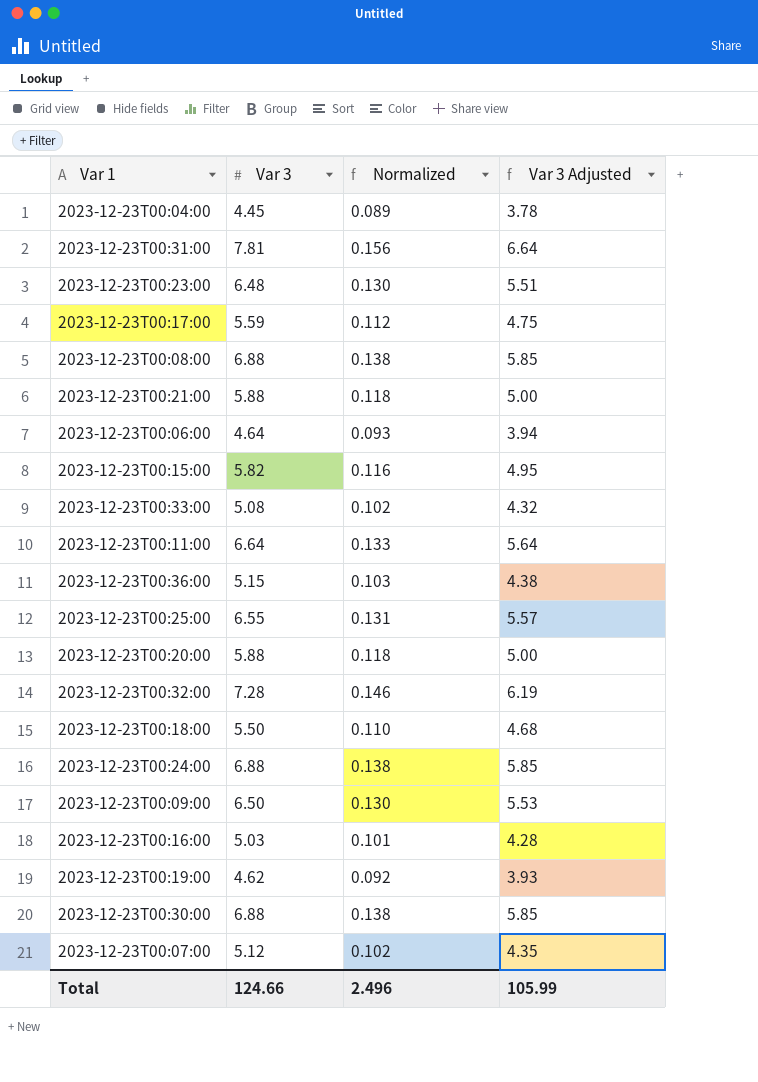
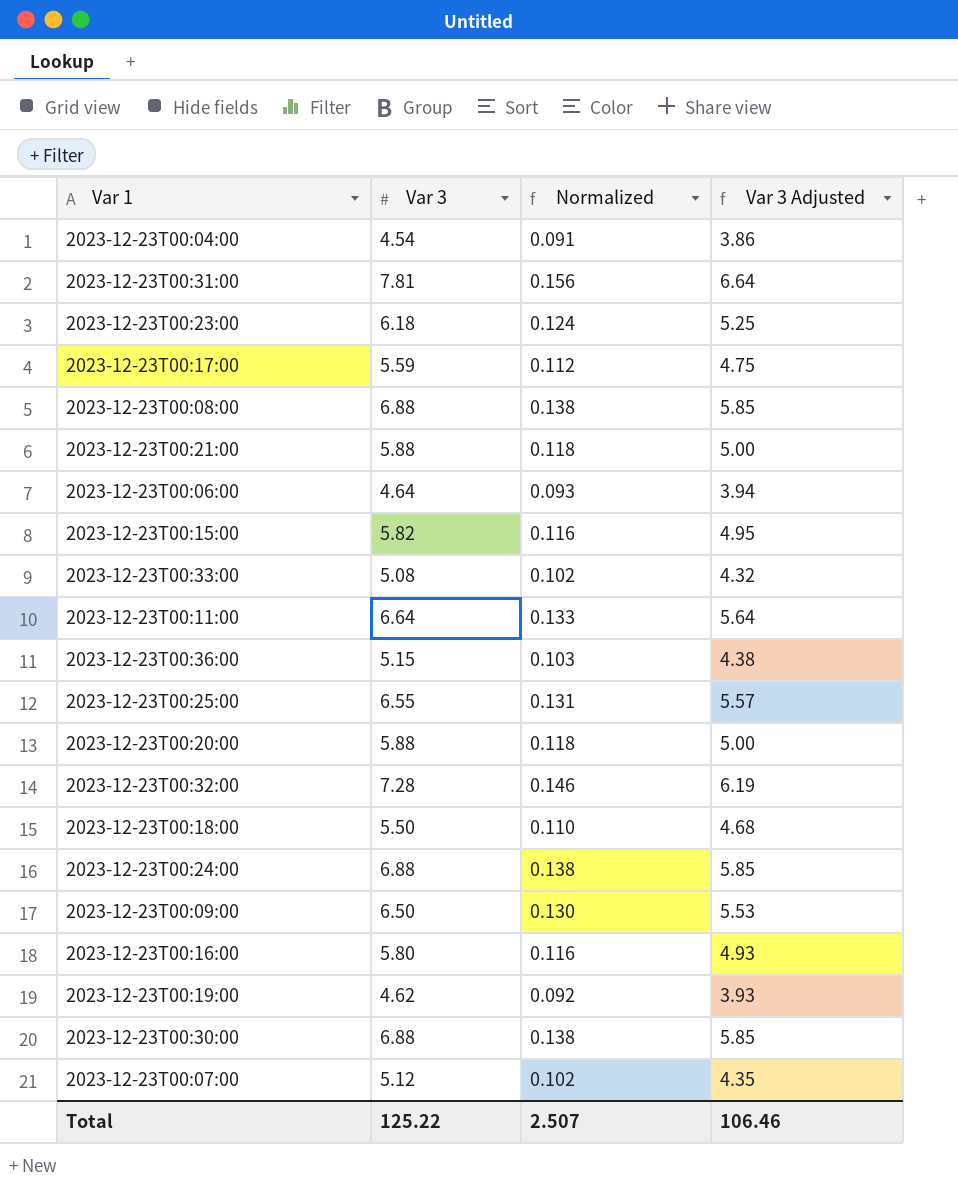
2023-12-23T00:04:00 | Var 3: 4.45 -> 4.54
2023-12-23T00:04:00 | Normalized: 0.089 -> 0.091
2023-12-23T00:04:00 | Var 3 Adjusted: 3.78 -> 3.86
2023-12-23T00:23:00 | Var 3: 6.48 -> 6.18
2023-12-23T00:23:00 | Normalized: 0.130 -> 0.124
2023-12-23T00:23:00 | Var 3 Adjusted: 5.51 -> 5.25
2023-12-23T00:16:00 | Var 3: 5.03 -> 5.80
2023-12-23T00:16:00 | Normalized: 0.101 -> 0.116
2023-12-23T00:16:00 | Var 3 Adjusted: 4.28 -> 4.93
Total | Var 3: 124.66 -> 125.22
Total | Normalized: 2.496 -> 2.507
Total | Var 3 Adjusted: 105.99 -> 106.46

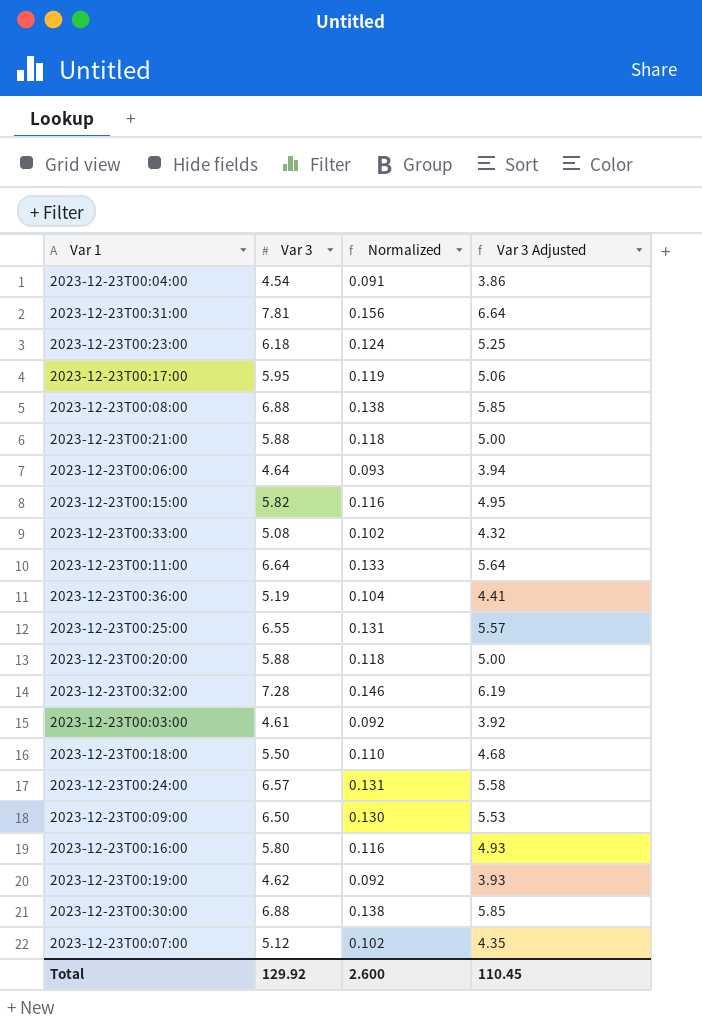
2023-12-23T00:17:00 | Var 3: 5.59 -> 5.95
2023-12-23T00:17:00 | Normalized: 0.112 -> 0.119
2023-12-23T00:17:00 | Var 3 Adjusted: 4.75 -> 5.06
2023-12-23T00:36:00 | Var 3: 5.15 -> 5.19
2023-12-23T00:36:00 | Normalized: 0.103 -> 0.104
2023-12-23T00:36:00 | Var 3 Adjusted: 4.38 -> 4.41
row 2023-12-23T00:03:00: none -> 4.61 | 0.092 | 3.92
2023-12-23T00:24:00 | Var 3: 6.88 -> 6.57
2023-12-23T00:24:00 | Normalized: 0.138 -> 0.131
2023-12-23T00:24:00 | Var 3 Adjusted: 5.85 -> 5.58
Total | Var 3: 125.22 -> 129.92
Total | Normalized: 2.507 -> 2.600
Total | Var 3 Adjusted: 106.46 -> 110.45

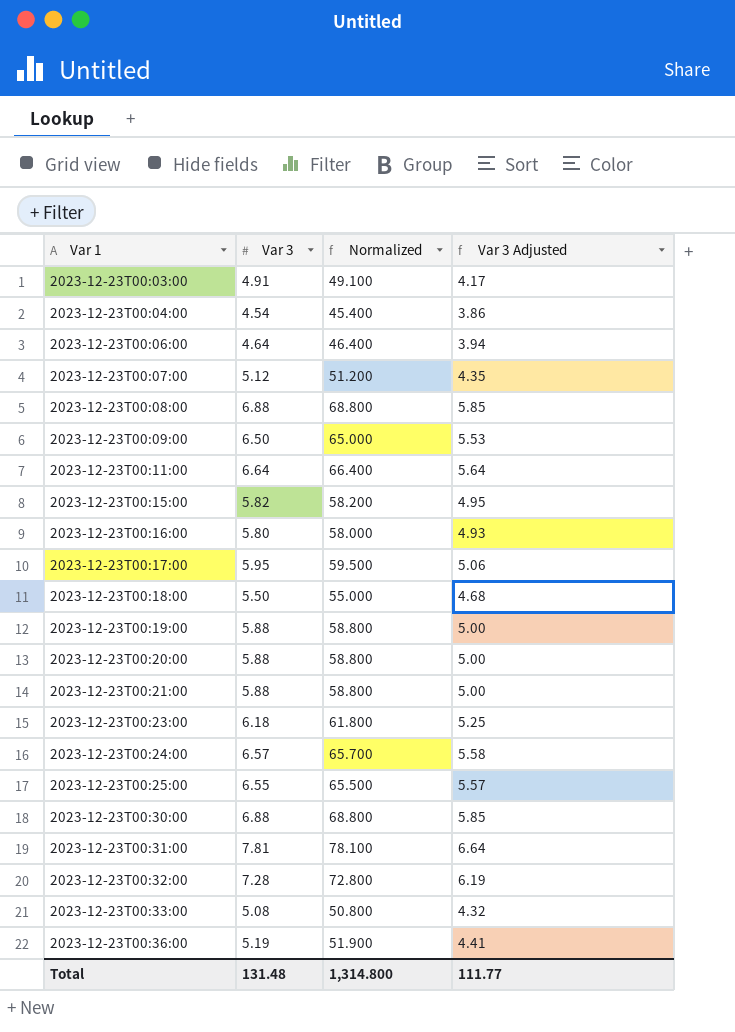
row order: none -> Var 1 ascending
column Normalized | formula: [Var 3] * 0.02 -> [Var 3] * 10
2023-12-23T00:03:00 | Var 3: 4.61 -> 4.91
2023-12-23T00:03:00 | Var 3 Adjusted: 3.92 -> 4.17
2023-12-23T00:19:00 | Var 3: 4.62 -> 5.88
2023-12-23T00:19:00 | Var 3 Adjusted: 3.93 -> 5.00
Total | Var 3: 129.92 -> 131.48
Total | Normalized: 2.600 -> 1,314.800
Total | Var 3 Adjusted: 110.45 -> 111.77

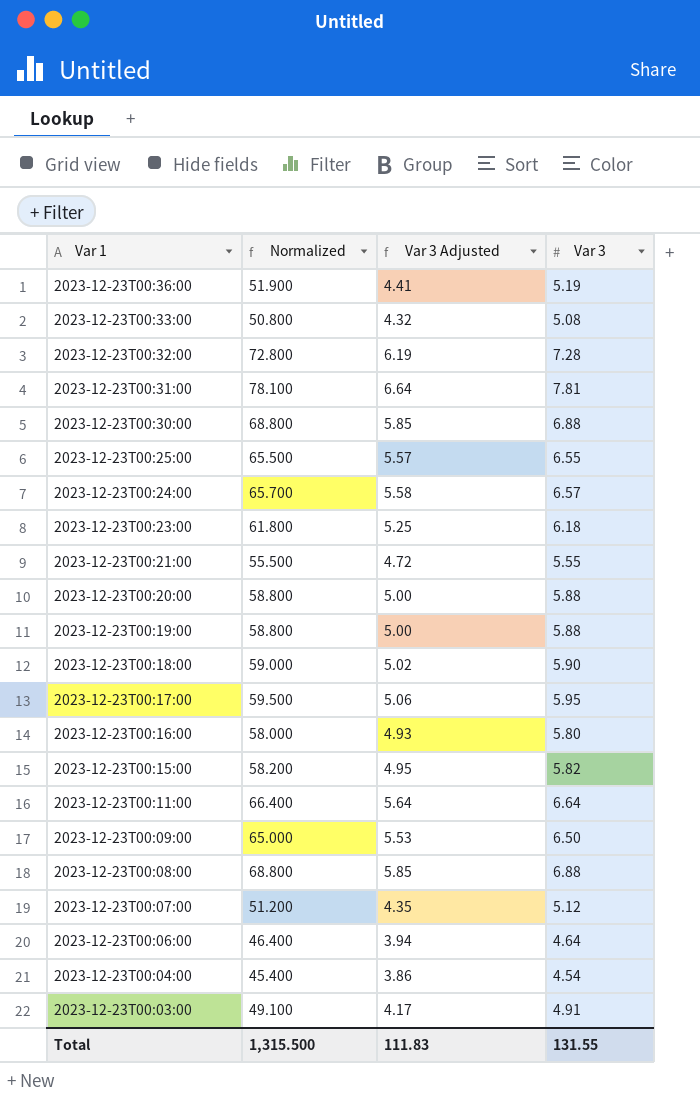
row order: Var 1 ascending -> Var 1 descending
column Var 3 | position: 2 -> 4
2023-12-23T00:21:00 | Normalized: 58.800 -> 55.500
2023-12-23T00:21:00 | Var 3 Adjusted: 5.00 -> 4.72
2023-12-23T00:21:00 | Var 3: 5.88 -> 5.55
2023-12-23T00:18:00 | Normalized: 55.000 -> 59.000
2023-12-23T00:18:00 | Var 3 Adjusted: 4.68 -> 5.02
2023-12-23T00:18:00 | Var 3: 5.50 -> 5.90
Total | Normalized: 1,314.800 -> 1,315.500
Total | Var 3 Adjusted: 111.77 -> 111.83
Total | Var 3: 131.48 -> 131.55

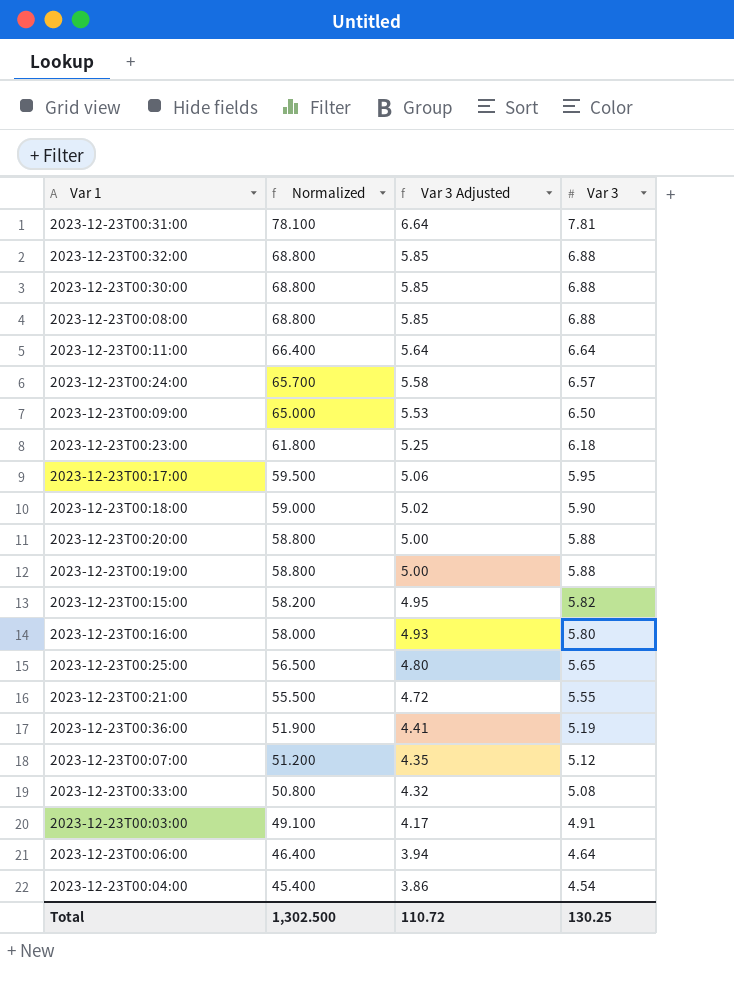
row order: Var 1 descending -> Normalized descending
2023-12-23T00:32:00 | Normalized: 72.800 -> 68.800
2023-12-23T00:32:00 | Var 3 Adjusted: 6.19 -> 5.85
2023-12-23T00:32:00 | Var 3: 7.28 -> 6.88
2023-12-23T00:25:00 | Normalized: 65.500 -> 56.500
2023-12-23T00:25:00 | Var 3 Adjusted: 5.57 -> 4.80
2023-12-23T00:25:00 | Var 3: 6.55 -> 5.65
Total | Normalized: 1,315.500 -> 1,302.500
Total | Var 3 Adjusted: 111.83 -> 110.72
Total | Var 3: 131.55 -> 130.25

